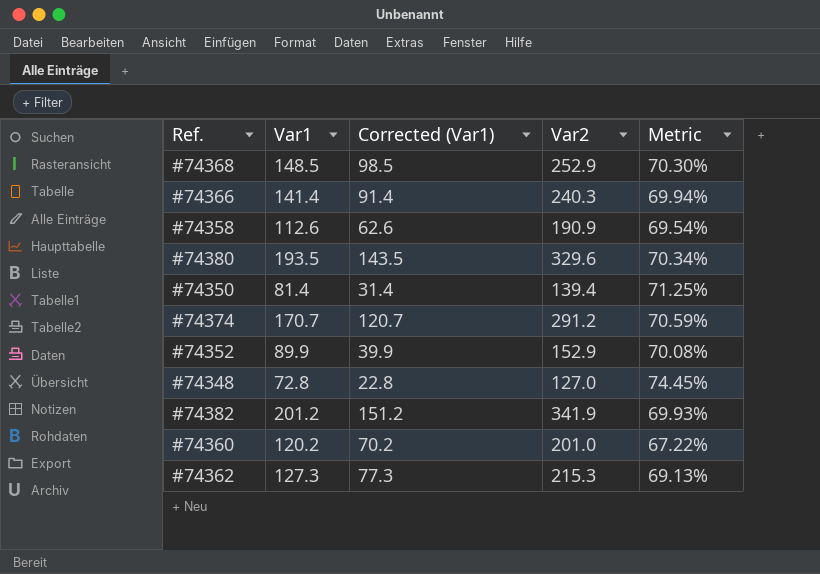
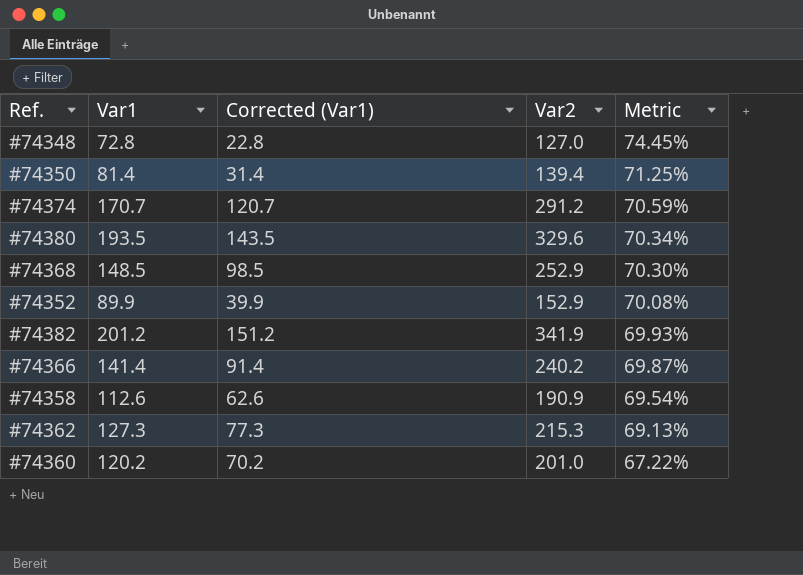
row order: none -> Metric descending
#74366 | Var2: 240.3 -> 240.2
#74366 | Metric: 69.94% -> 69.87%

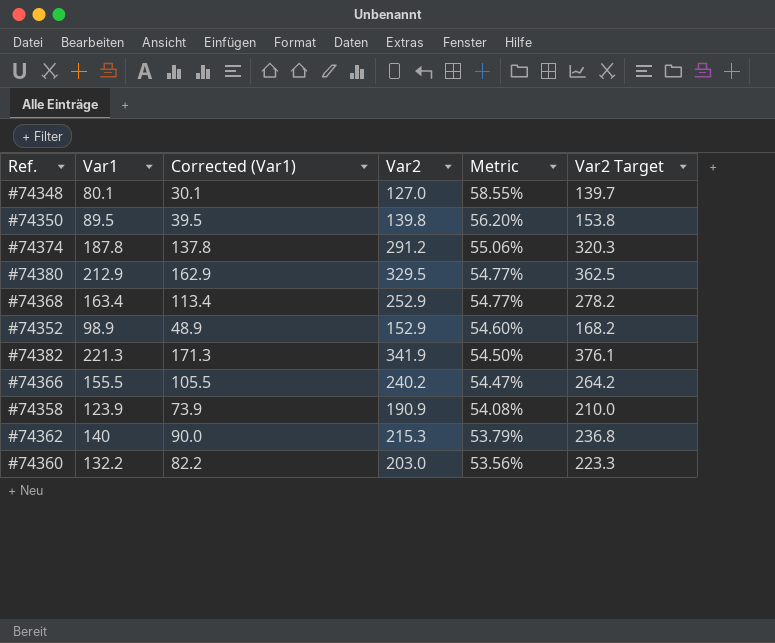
column Var2 Target | formula: none -> [Var2] * 1.1
#74348 | Var1: 72.8 -> 80.1
#74348 | Corrected (Var1): 22.8 -> 30.1
#74348 | Metric: 74.45% -> 58.55%
#74350 | Var1: 81.4 -> 89.5
#74350 | Corrected (Var1): 31.4 -> 39.5
#74350 | Var2: 139.4 -> 139.8
#74350 | Metric: 71.25% -> 56.20%
#74374 | Var1: 170.7 -> 187.8
#74374 | Corrected (Var1): 120.7 -> 137.8
#74374 | Metric: 70.59% -> 55.06%
#74380 | Var1: 193.5 -> 212.9
#74380 | Corrected (Var1): 143.5 -> 162.9
#74380 | Var2: 329.6 -> 329.5
#74380 | Metric: 70.34% -> 54.77%
#74368 | Var1: 148.5 -> 163.4
#74368 | Corrected (Var1): 98.5 -> 113.4
#74368 | Metric: 70.30% -> 54.77%
#74352 | Var1: 89.9 -> 98.9
#74352 | Corrected (Var1): 39.9 -> 48.9
#74352 | Metric: 70.08% -> 54.60%
#74382 | Var1: 201.2 -> 221.3
#74382 | Corrected (Var1): 151.2 -> 171.3
#74382 | Metric: 69.93% -> 54.50%
#74366 | Var1: 141.4 -> 155.5
#74366 | Corrected (Var1): 91.4 -> 105.5
#74366 | Metric: 69.87% -> 54.47%
#74358 | Var1: 112.6 -> 123.9
#74358 | Corrected (Var1): 62.6 -> 73.9
#74358 | Metric: 69.54% -> 54.08%
#74362 | Var1: 127.3 -> 140
#74362 | Corrected (Var1): 77.3 -> 90.0
#74362 | Metric: 69.13% -> 53.79%
#74360 | Var1: 120.2 -> 132.2
#74360 | Corrected (Var1): 70.2 -> 82.2
#74360 | Var2: 201.0 -> 203.0
#74360 | Metric: 67.22% -> 53.56%

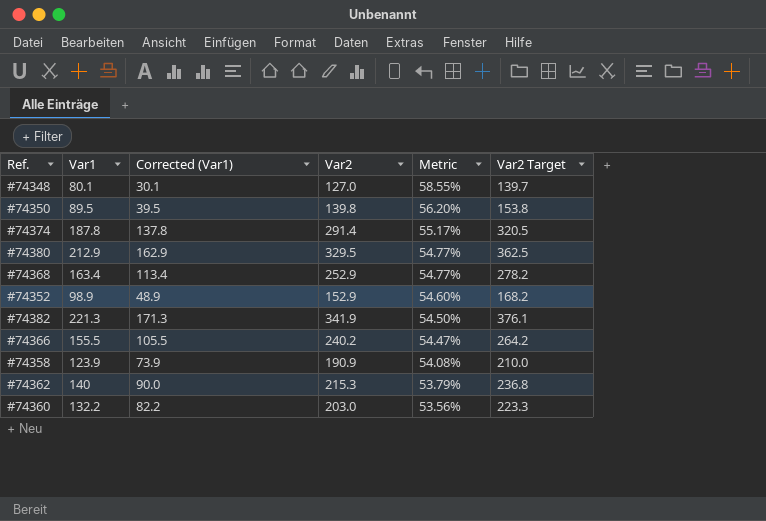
#74374 | Var2: 291.2 -> 291.4
#74374 | Metric: 55.06% -> 55.17%
#74374 | Var2 Target: 320.3 -> 320.5

